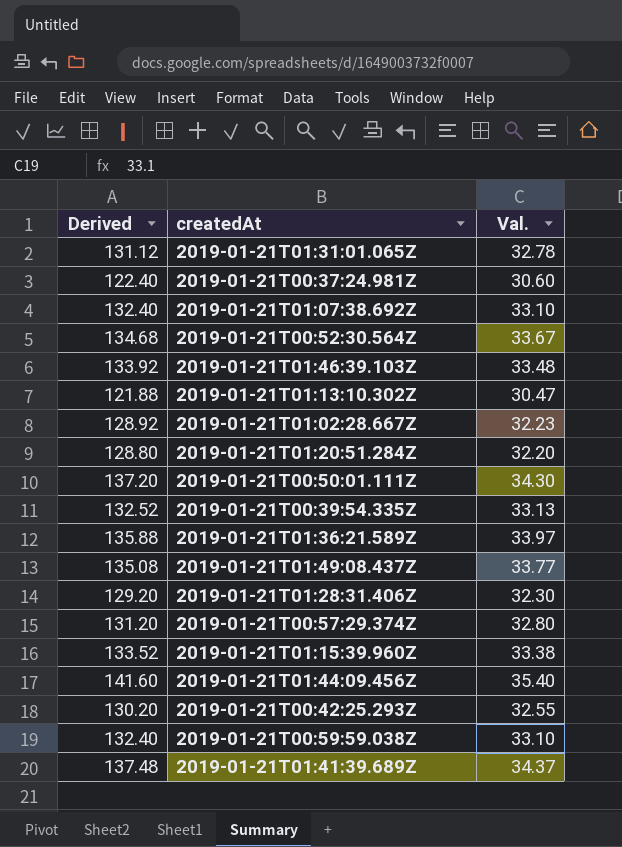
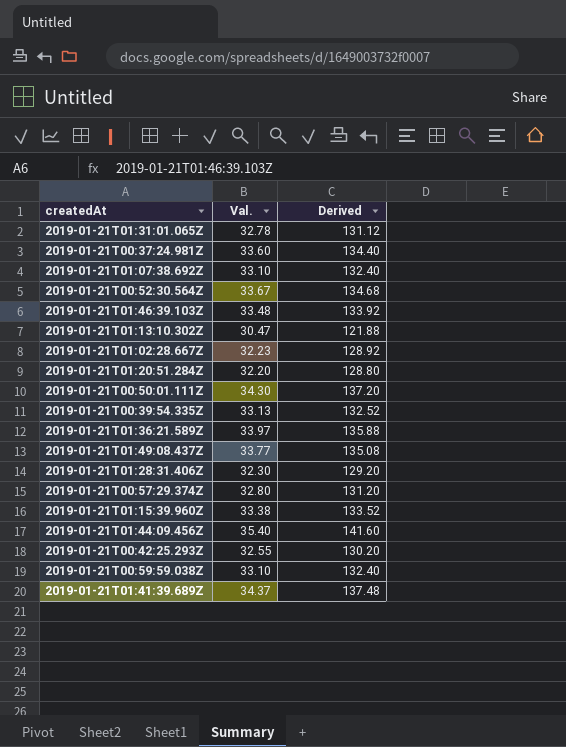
column Derived | position: 1 -> 3
2019-01-21T00:37:24.981Z | Val.: 30.60 -> 33.60
2019-01-21T00:37:24.981Z | Derived: 122.40 -> 134.40

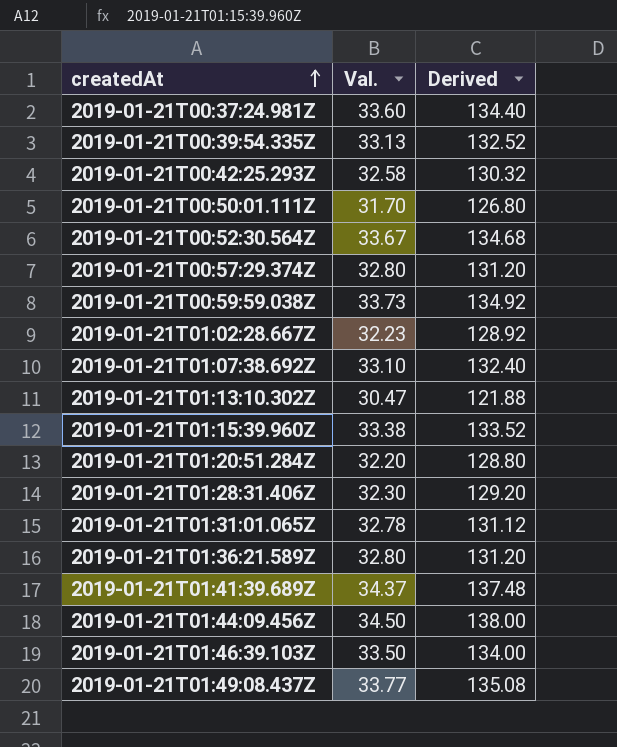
row order: none -> createdAt ascending
2019-01-21T00:42:25.293Z | Val.: 32.55 -> 32.58
2019-01-21T00:42:25.293Z | Derived: 130.20 -> 130.32
2019-01-21T00:50:01.111Z | Val.: 34.30 -> 31.70
2019-01-21T00:50:01.111Z | Derived: 137.20 -> 126.80
2019-01-21T00:59:59.038Z | Val.: 33.10 -> 33.73
2019-01-21T00:59:59.038Z | Derived: 132.40 -> 134.92
2019-01-21T01:36:21.589Z | Val.: 33.97 -> 32.80
2019-01-21T01:36:21.589Z | Derived: 135.88 -> 131.20
2019-01-21T01:44:09.456Z | Val.: 35.40 -> 34.50
2019-01-21T01:44:09.456Z | Derived: 141.60 -> 138.00
2019-01-21T01:46:39.103Z | Val.: 33.48 -> 33.50
2019-01-21T01:46:39.103Z | Derived: 133.92 -> 134.00

